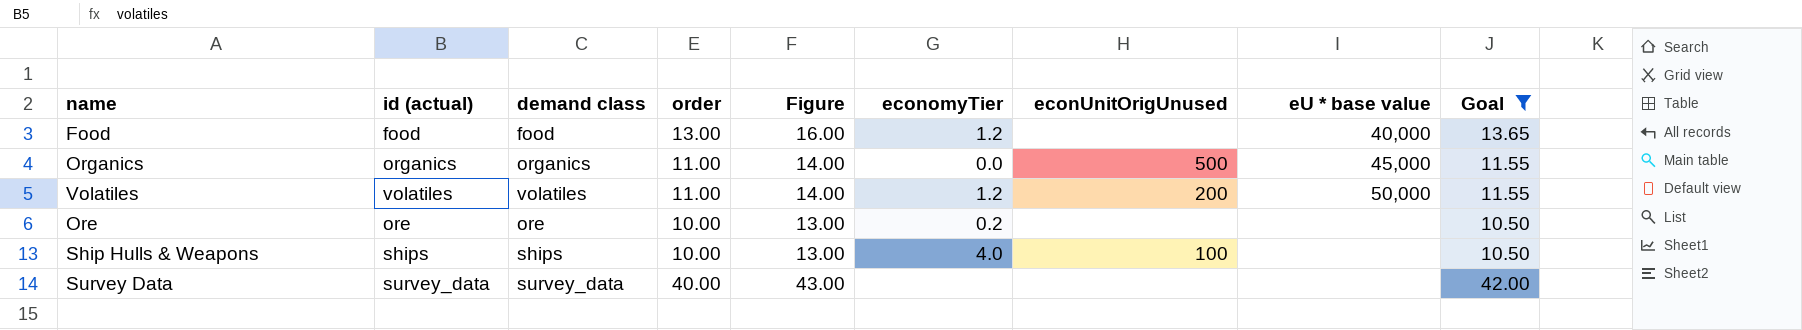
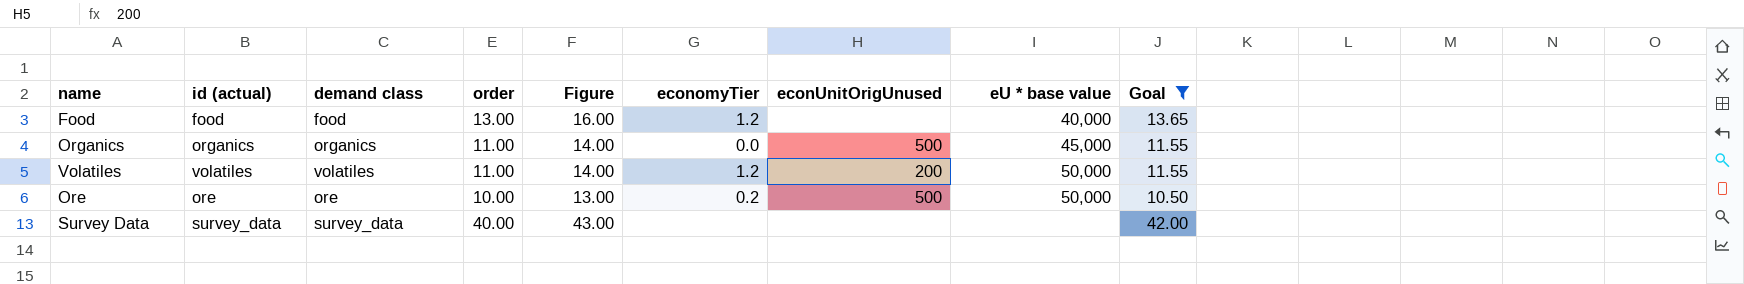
row Ship Hulls & Weapons: ships | ships | 10.00 | 13.00 | 4.0 | 100 | none | 10.50 -> none
Ore | econUnitOrigUnused: none -> 500
Ore | eU * base value: none -> 50,000

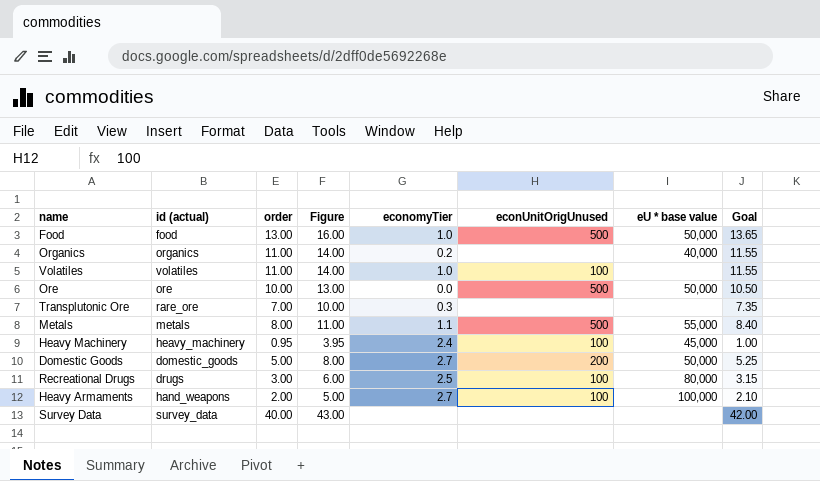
filter: Goal >= 10.50 -> none
column demand class | position: 3 -> none
Food | economyTier: 1.2 -> 1.0
Food | econUnitOrigUnused: none -> 500
Food | eU * base value: 40,000 -> 50,000
Organics | economyTier: 0.0 -> 0.2
Organics | econUnitOrigUnused: 500 -> none
Organics | eU * base value: 45,000 -> 40,000
Volatiles | economyTier: 1.2 -> 1.0
Volatiles | econUnitOrigUnused: 200 -> 100
Volatiles | eU * base value: 50,000 -> none
Ore | economyTier: 0.2 -> 0.0

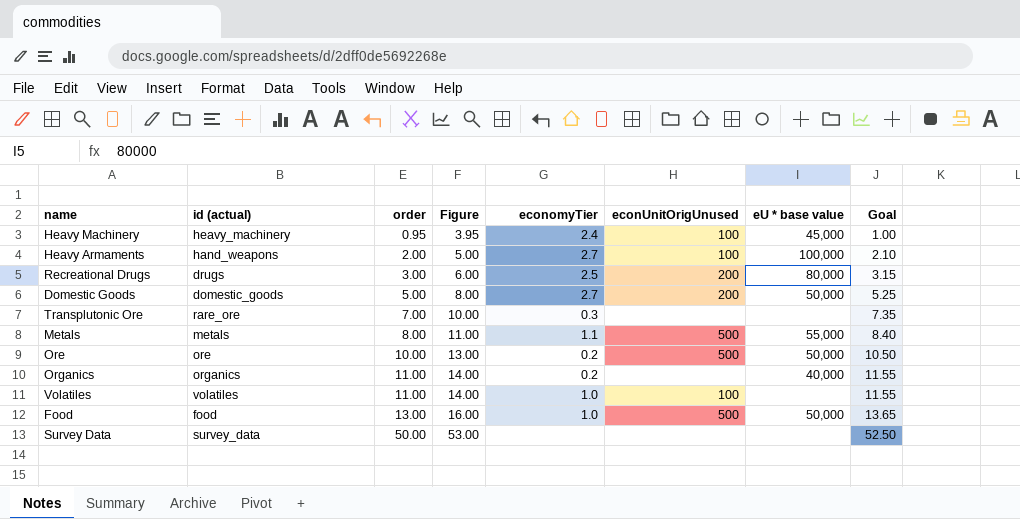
row order: none -> order ascending
Recreational Drugs | econUnitOrigUnused: 100 -> 200
Ore | economyTier: 0.0 -> 0.2
Survey Data | order: 40.00 -> 50.00
Survey Data | Figure: 43.00 -> 53.00
Survey Data | Goal: 42.00 -> 52.50

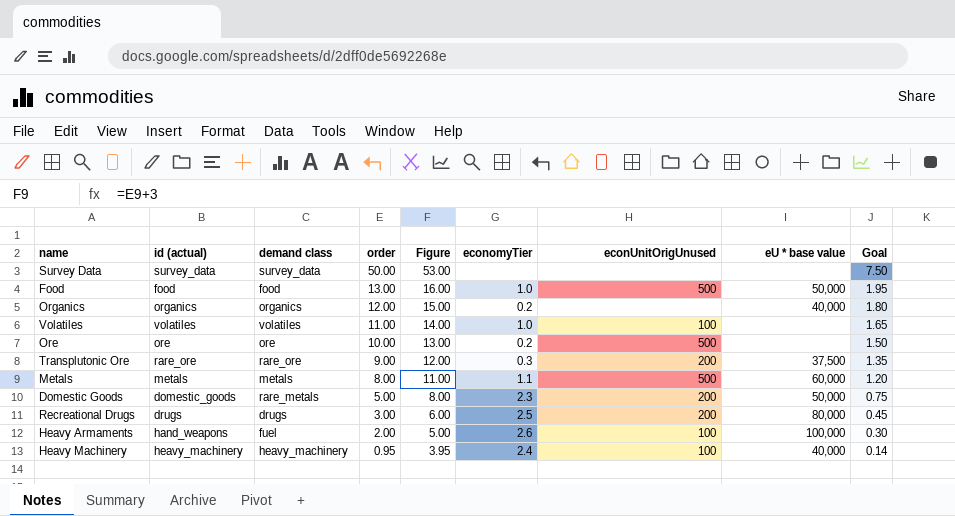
row order: order ascending -> order descending
column demand class | position: none -> 3
column Goal | formula: [order] * 1.05 -> [order] * 0.15
Organics | order: 11.00 -> 12.00
Organics | Figure: 14.00 -> 15.00
Ore | eU * base value: 50,000 -> none
Transplutonic Ore | order: 7.00 -> 9.00
Transplutonic Ore | Figure: 10.00 -> 12.00
Transplutonic Ore | econUnitOrigUnused: none -> 200
Transplutonic Ore | eU * base value: none -> 37,500
Metals | eU * base value: 55,000 -> 60,000
Domestic Goods | economyTier: 2.7 -> 2.3
Heavy Armaments | economyTier: 2.7 -> 2.6
Heavy Machinery | eU * base value: 45,000 -> 40,000

